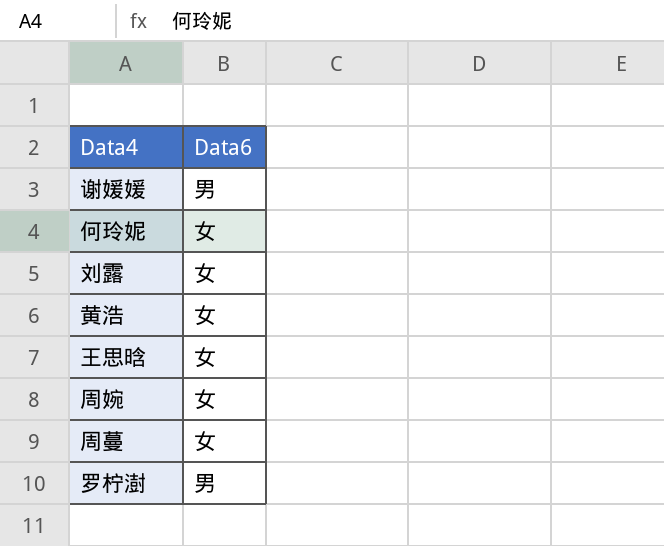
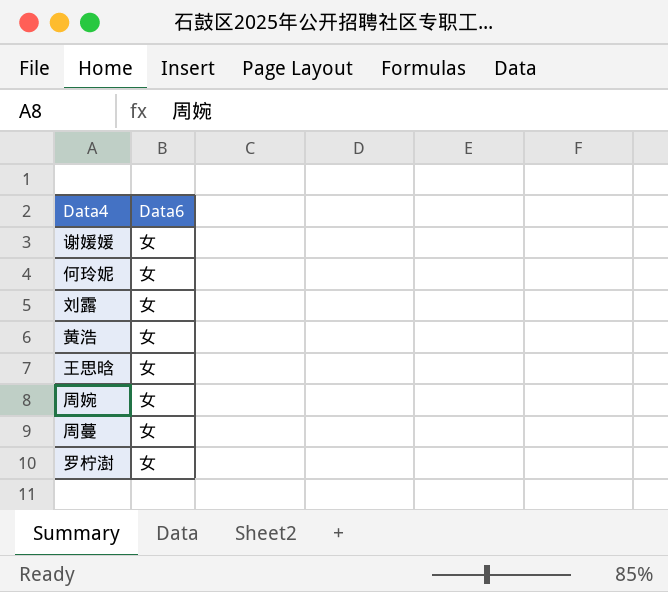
谢媛媛 | Data6: 男 -> 女
罗柠澍 | Data6: 男 -> 女

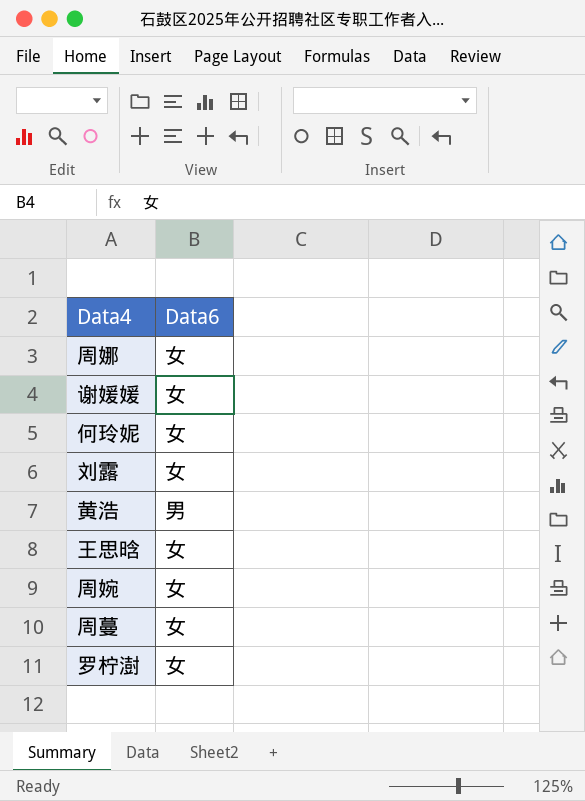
row 周娜: none -> 女
黄浩 | Data6: 女 -> 男

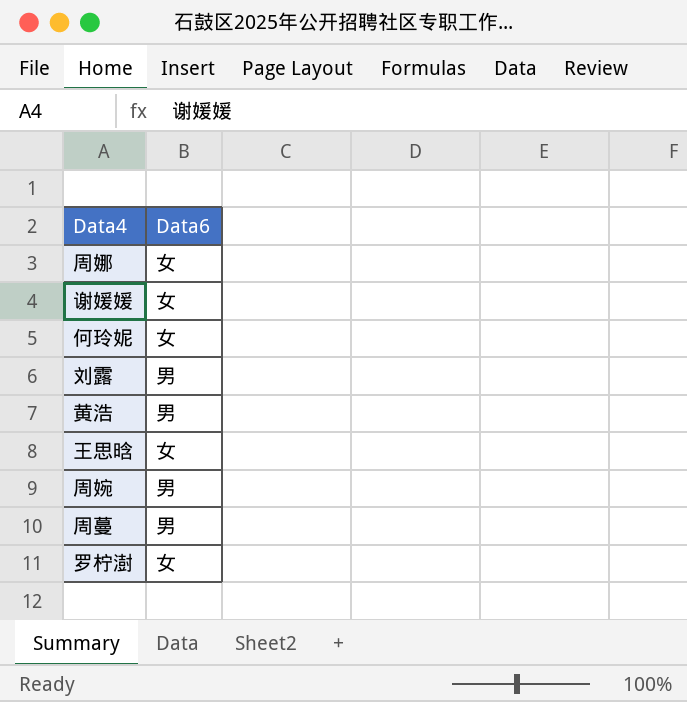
刘露 | Data6: 女 -> 男
周婉 | Data6: 女 -> 男
周蔓 | Data6: 女 -> 男

